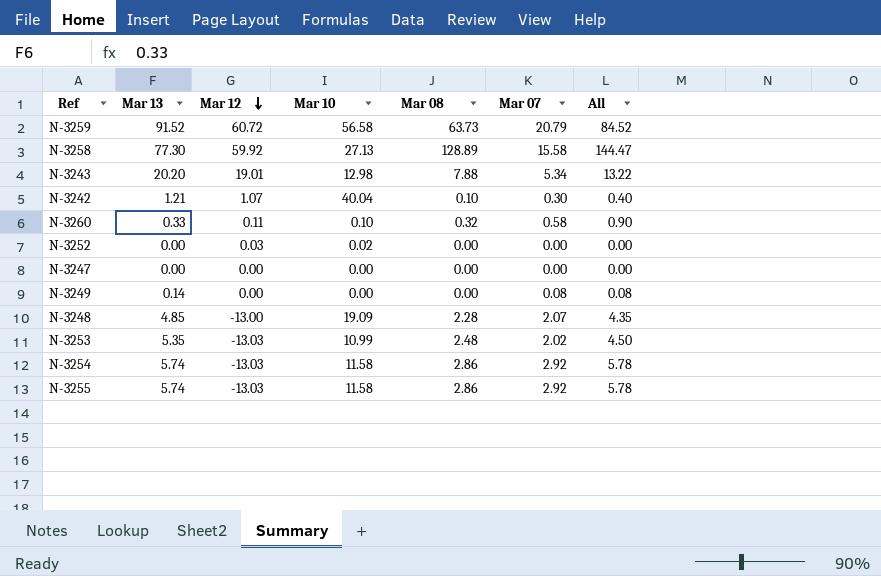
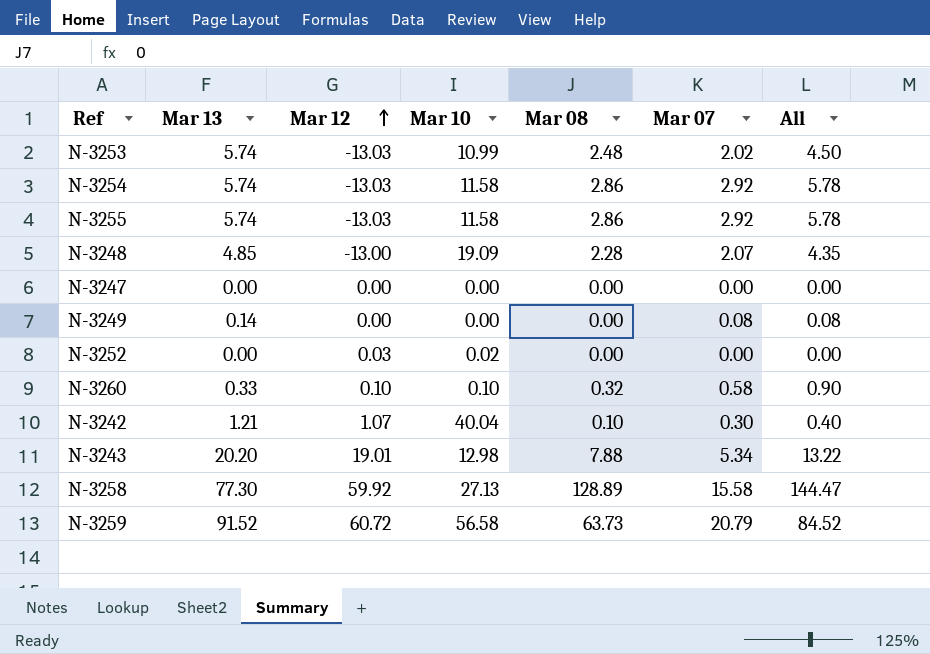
row order: Mar 12 descending -> Mar 12 ascending
N-3253 | Mar 13: 5.35 -> 5.74
N-3260 | Mar 12: 0.11 -> 0.10

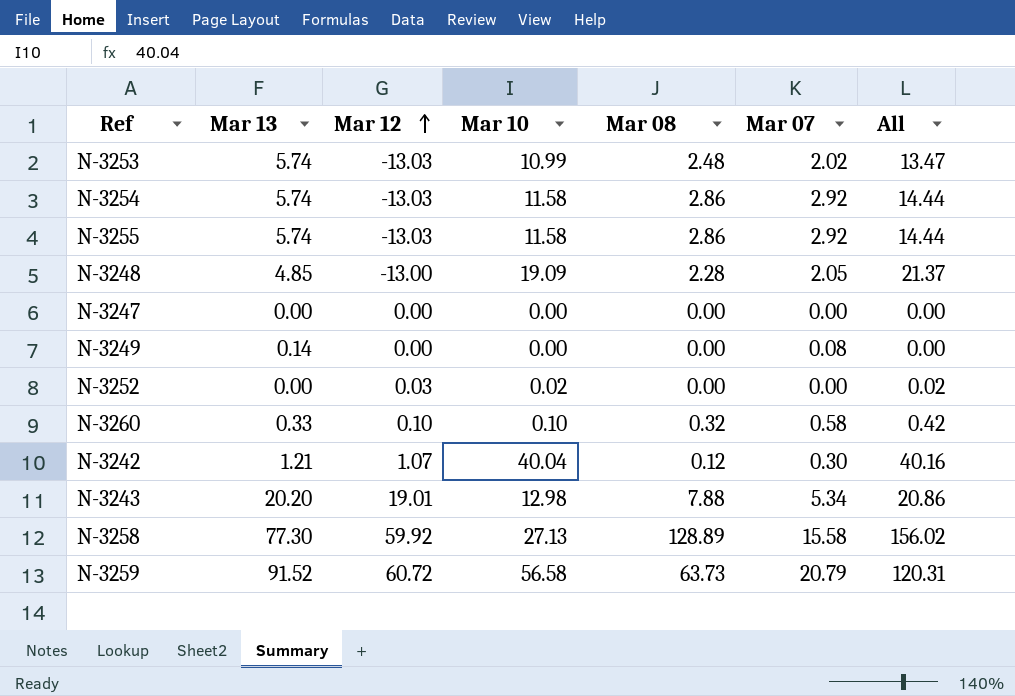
column All | formula: [Mar 08] + [Mar 07] -> [Mar 10] + [Mar 08]
N-3248 | Mar 07: 2.07 -> 2.05
N-3242 | Mar 08: 0.10 -> 0.12

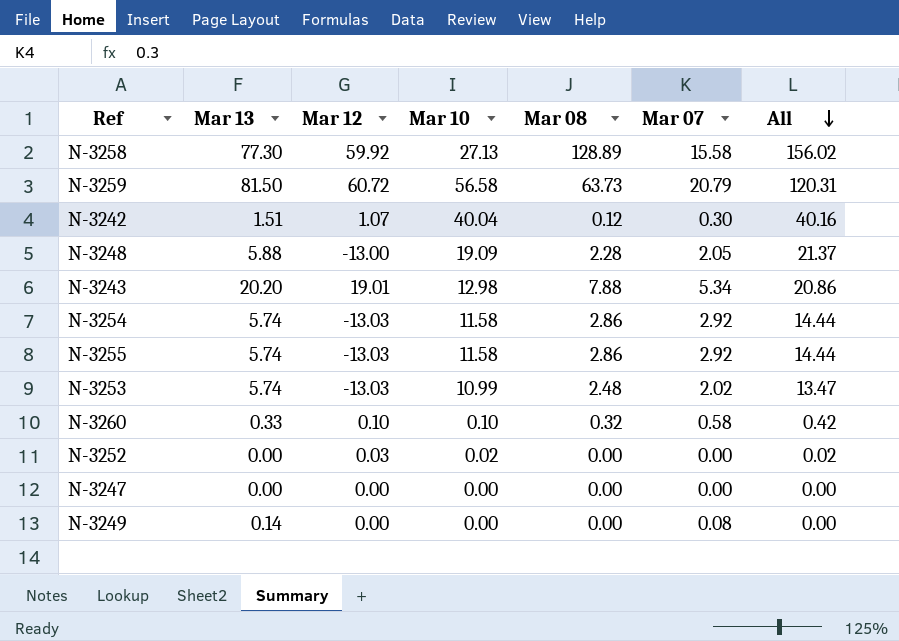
row order: Mar 12 ascending -> All descending
N-3259 | Mar 13: 91.52 -> 81.50
N-3242 | Mar 13: 1.21 -> 1.51
N-3248 | Mar 13: 4.85 -> 5.88

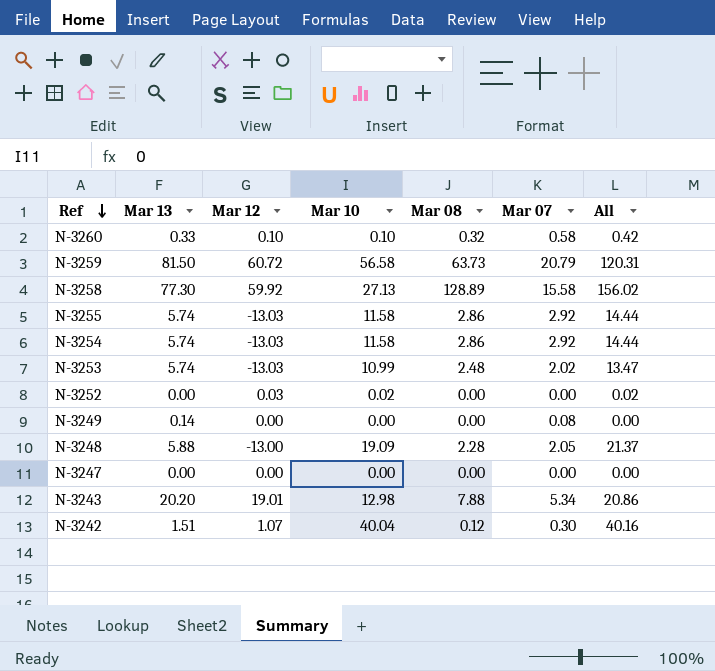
row order: All descending -> Ref descending

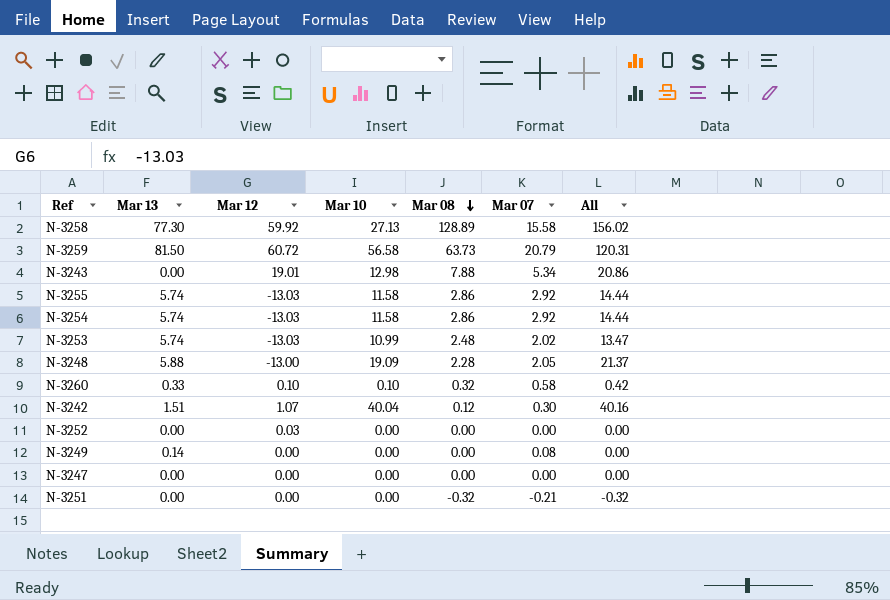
row order: Ref descending -> Mar 08 descending
N-3243 | Mar 13: 20.20 -> 0.00
N-3252 | Mar 10: 0.02 -> 0.00
N-3252 | All: 0.02 -> 0.00
row N-3251: none -> 0.00 | 0.00 | 0.00 | -0.32 | -0.21 | -0.32

